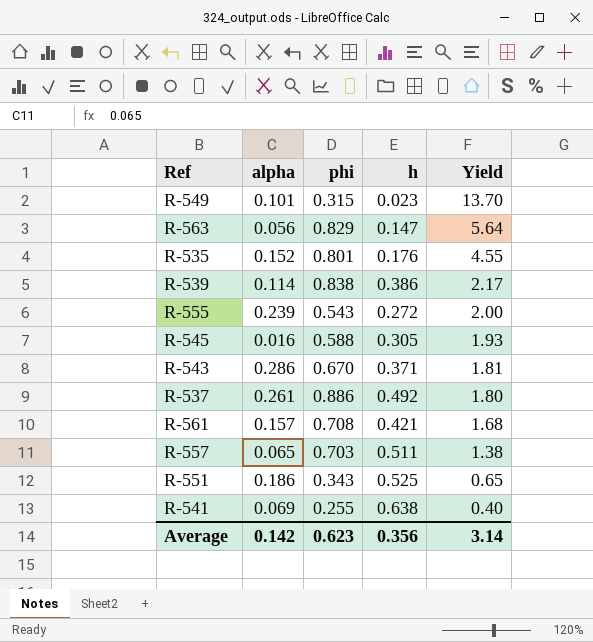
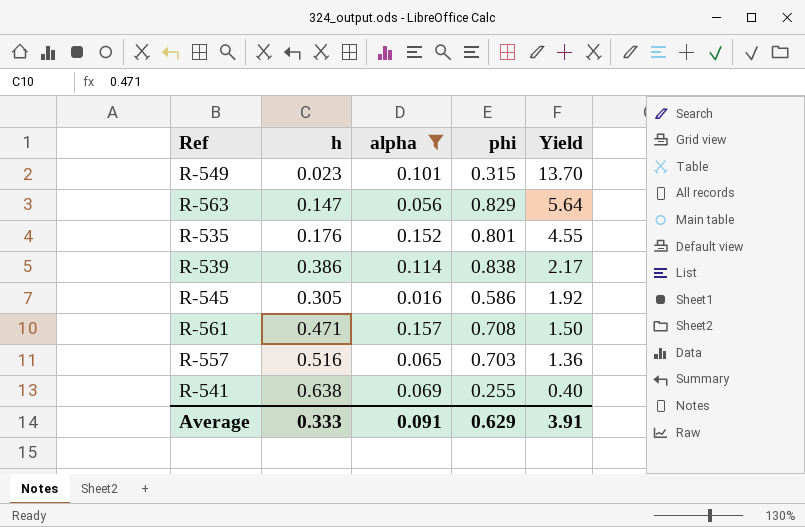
filter: none -> alpha <= 0.157
column h | position: 4 -> 2
R-545 | phi: 0.588 -> 0.586
R-545 | Yield: 1.93 -> 1.92
R-561 | h: 0.421 -> 0.471
R-561 | Yield: 1.68 -> 1.50
R-557 | h: 0.511 -> 0.516
R-557 | Yield: 1.38 -> 1.36
Average | h: 0.356 -> 0.333
Average | alpha: 0.142 -> 0.091
Average | phi: 0.623 -> 0.629
Average | Yield: 3.14 -> 3.91

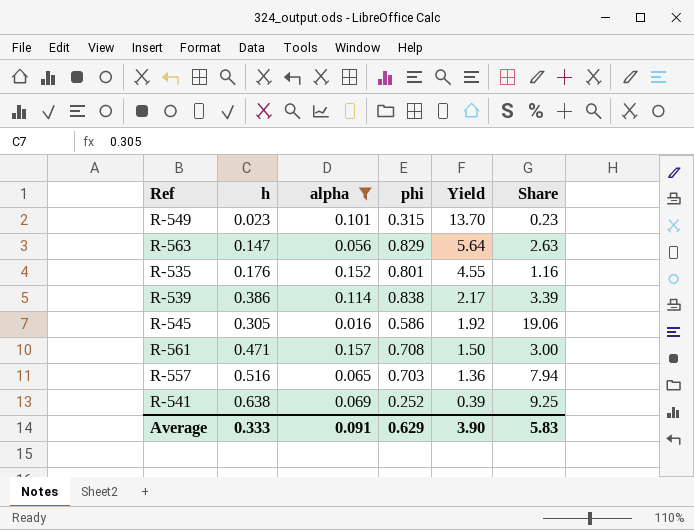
column Share | formula: none -> [h] / [alpha]
R-541 | phi: 0.255 -> 0.252
R-541 | Yield: 0.40 -> 0.39
Average | Yield: 3.91 -> 3.90

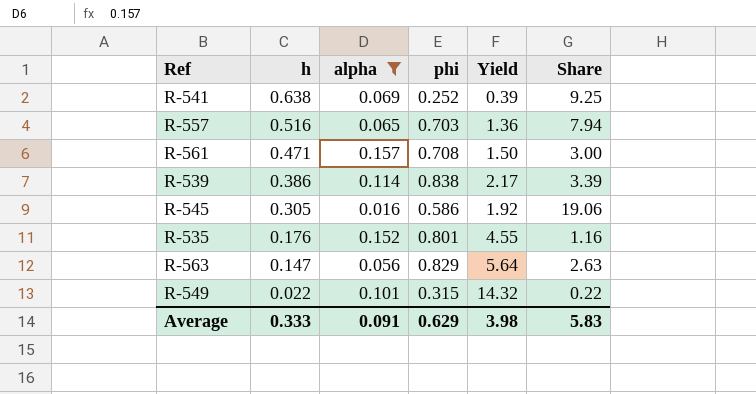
row order: Yield descending -> h descending
R-549 | h: 0.023 -> 0.022
R-549 | Yield: 13.70 -> 14.32
R-549 | Share: 0.23 -> 0.22
Average | Yield: 3.90 -> 3.98

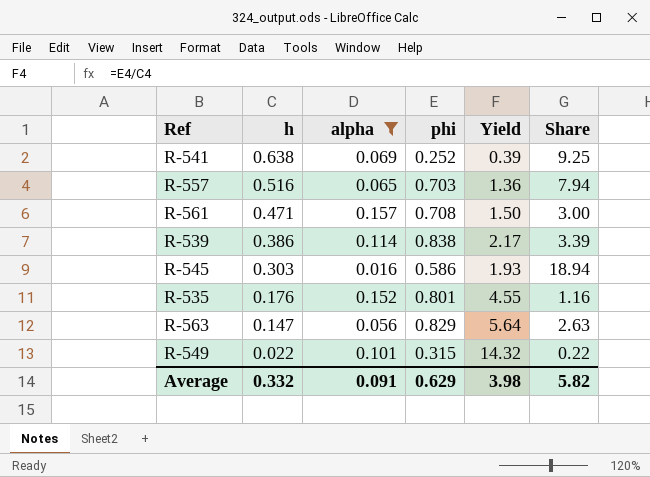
R-545 | h: 0.305 -> 0.303
R-545 | Yield: 1.92 -> 1.93
R-545 | Share: 19.06 -> 18.94
Average | h: 0.333 -> 0.332
Average | Share: 5.83 -> 5.82

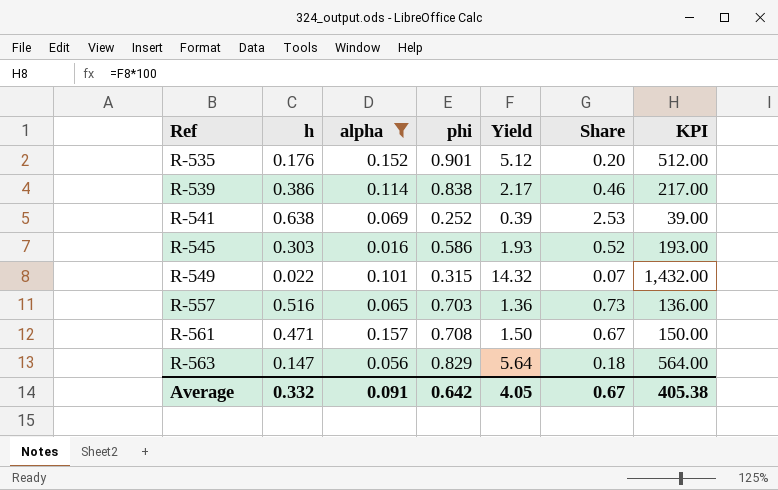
row order: h descending -> Ref ascending
column Share | formula: [h] / [alpha] -> [h] / [phi]
column KPI | formula: none -> [Yield] * 100
R-535 | phi: 0.801 -> 0.901
R-535 | Yield: 4.55 -> 5.12
Average | phi: 0.629 -> 0.642
Average | Yield: 3.98 -> 4.05
Average | Share: 5.82 -> 0.67

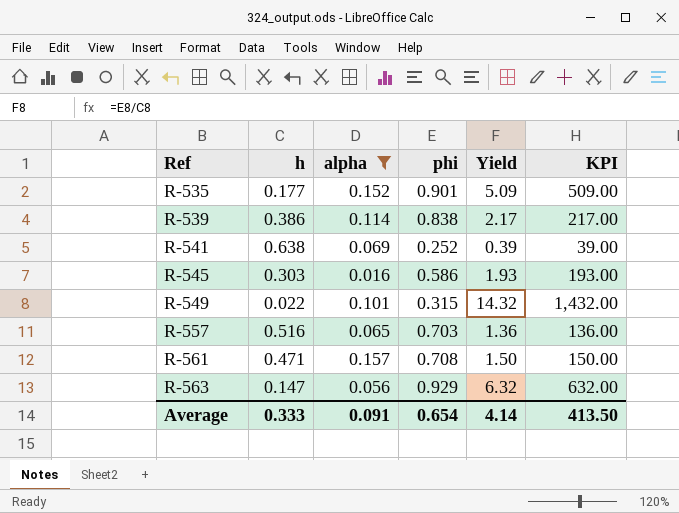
column Share | formula: [h] / [phi] -> none
R-535 | h: 0.176 -> 0.177
R-535 | Yield: 5.12 -> 5.09
R-535 | KPI: 512.00 -> 509.00
R-563 | phi: 0.829 -> 0.929
R-563 | Yield: 5.64 -> 6.32
R-563 | KPI: 564.00 -> 632.00
Average | h: 0.332 -> 0.333
Average | phi: 0.642 -> 0.654
Average | Yield: 4.05 -> 4.14
Average | KPI: 405.38 -> 413.50

